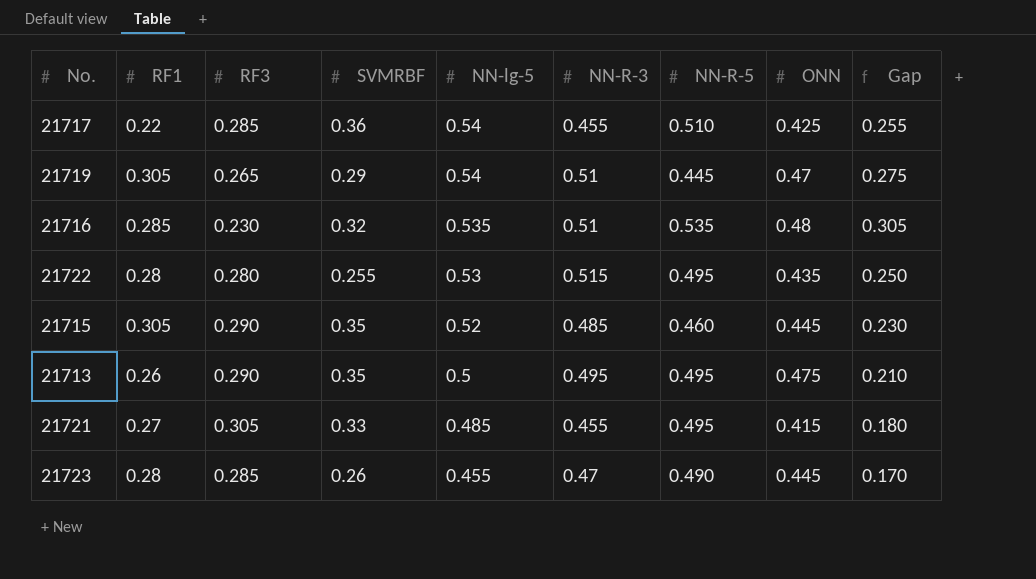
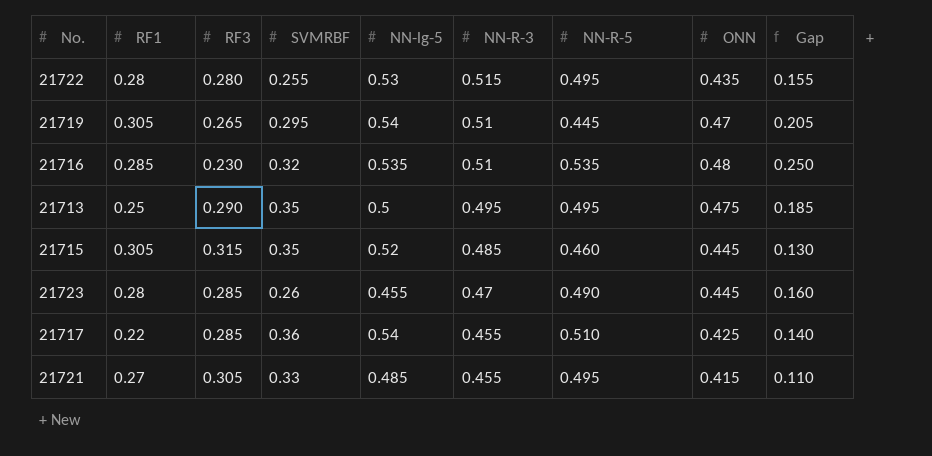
row order: NN-lg-5 descending -> NN-R-3 descending
column Gap | formula: [NN-lg-5] - [RF3] -> [ONN] - [RF3]
21719 | SVMRBF: 0.29 -> 0.295
21713 | RF1: 0.26 -> 0.25
21715 | RF3: 0.290 -> 0.315

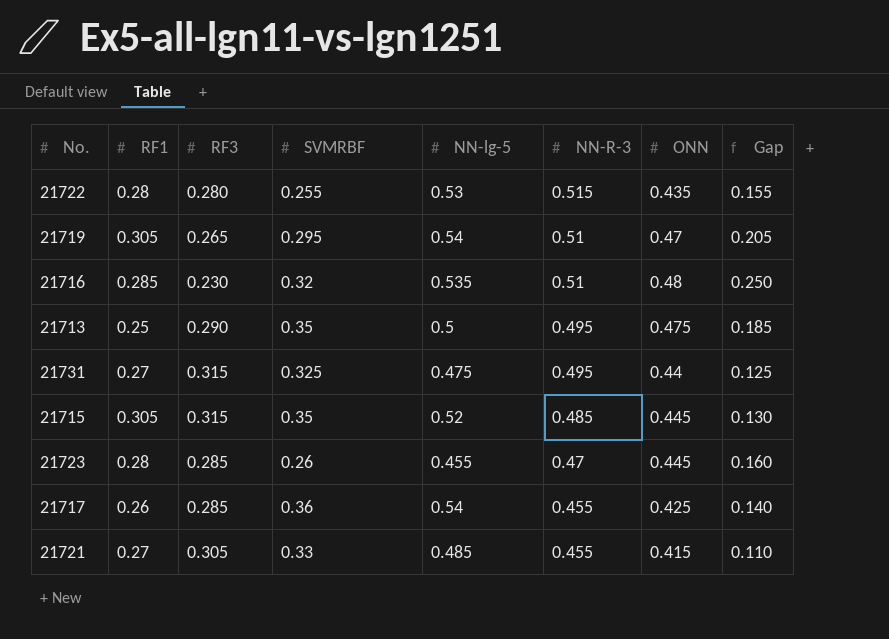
column NN-R-5 | position: 7 -> none
row 21731: none -> 0.27 | 0.315 | 0.325 | 0.475 | 0.495 | 0.44 | 0.125
21717 | RF1: 0.22 -> 0.26

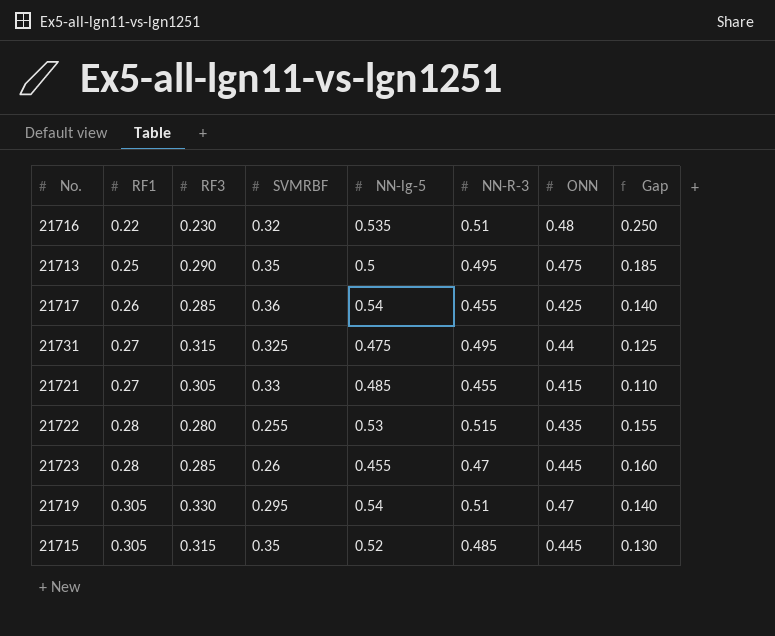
row order: NN-R-3 descending -> RF1 ascending
21716 | RF1: 0.285 -> 0.22
21719 | RF3: 0.265 -> 0.330
21719 | Gap: 0.205 -> 0.140

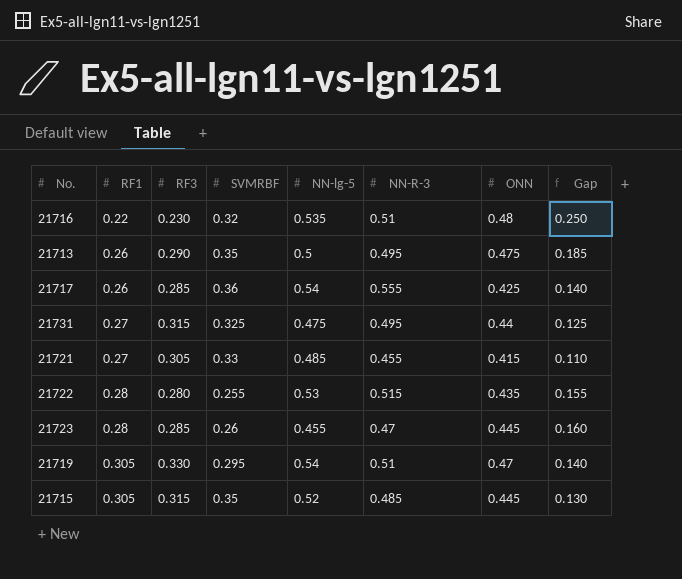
21713 | RF1: 0.25 -> 0.26
21717 | NN-R-3: 0.455 -> 0.555

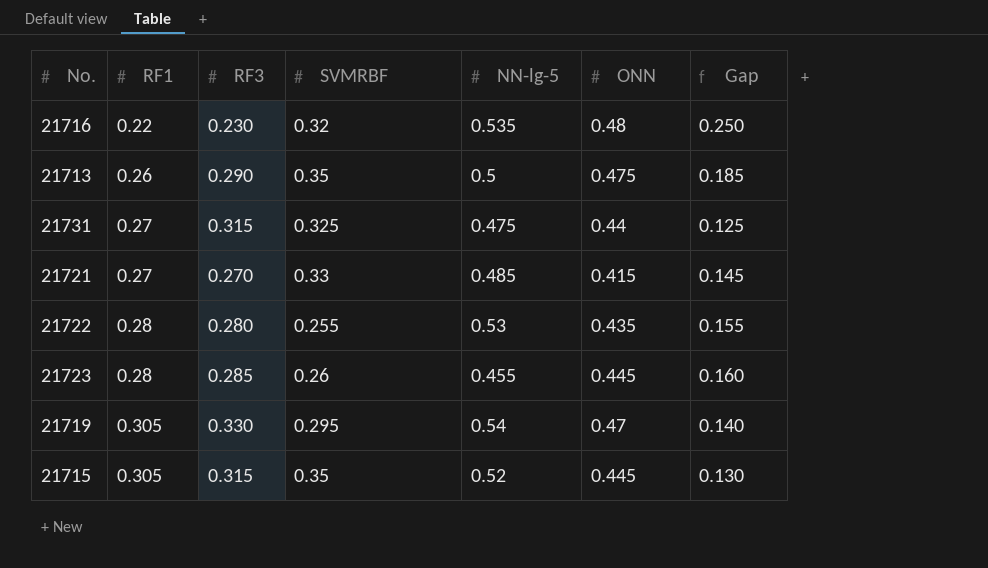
column NN-R-3 | position: 6 -> none
row 21717: 0.26 | 0.285 | 0.36 | 0.54 | 0.555 | 0.425 | 0.140 -> none
21721 | RF3: 0.305 -> 0.270
21721 | Gap: 0.110 -> 0.145

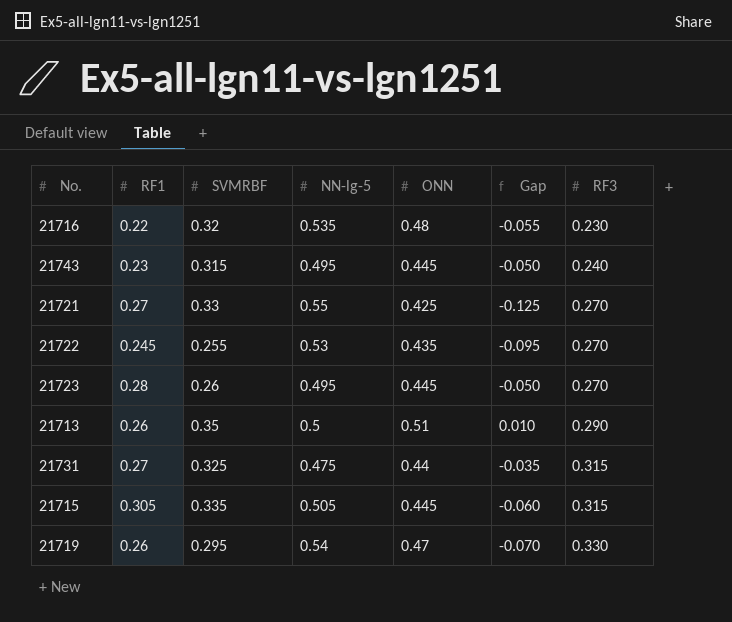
row order: RF1 ascending -> RF3 ascending
column Gap | formula: [ONN] - [RF3] -> [ONN] - [NN-lg-5]
column RF3 | position: 3 -> 7
row 21743: none -> 0.23 | 0.315 | 0.495 | 0.445 | -0.050 | 0.240
21721 | NN-lg-5: 0.485 -> 0.55
21721 | ONN: 0.415 -> 0.425
21722 | RF1: 0.28 -> 0.245
21722 | RF3: 0.280 -> 0.270
21723 | NN-lg-5: 0.455 -> 0.495
21723 | RF3: 0.285 -> 0.270
21713 | ONN: 0.475 -> 0.51
21715 | SVMRBF: 0.35 -> 0.335
21715 | NN-lg-5: 0.52 -> 0.505
21719 | RF1: 0.305 -> 0.26

